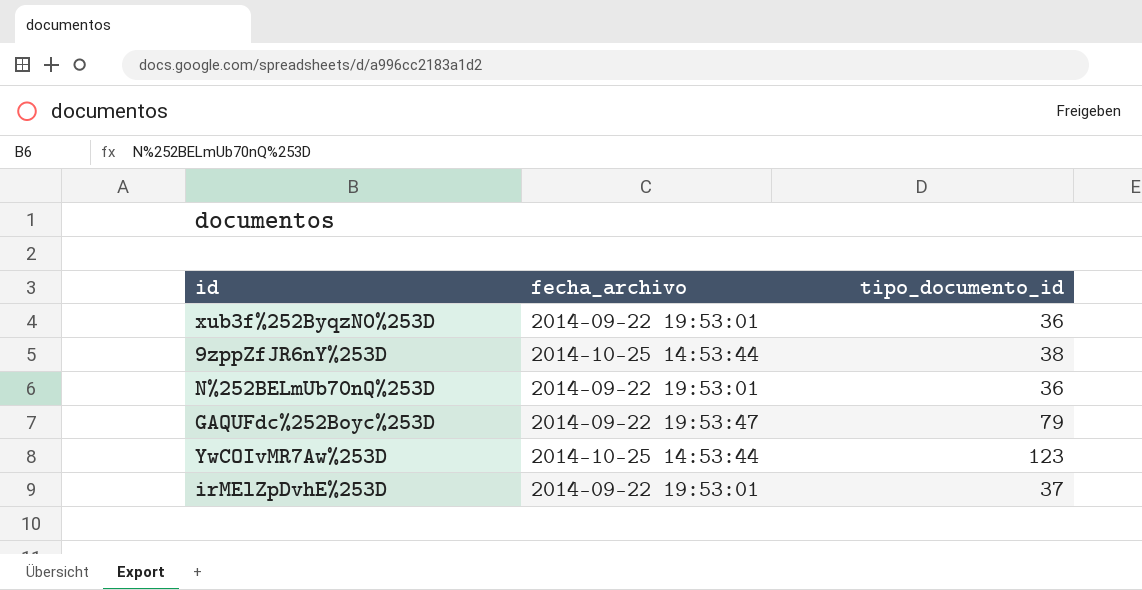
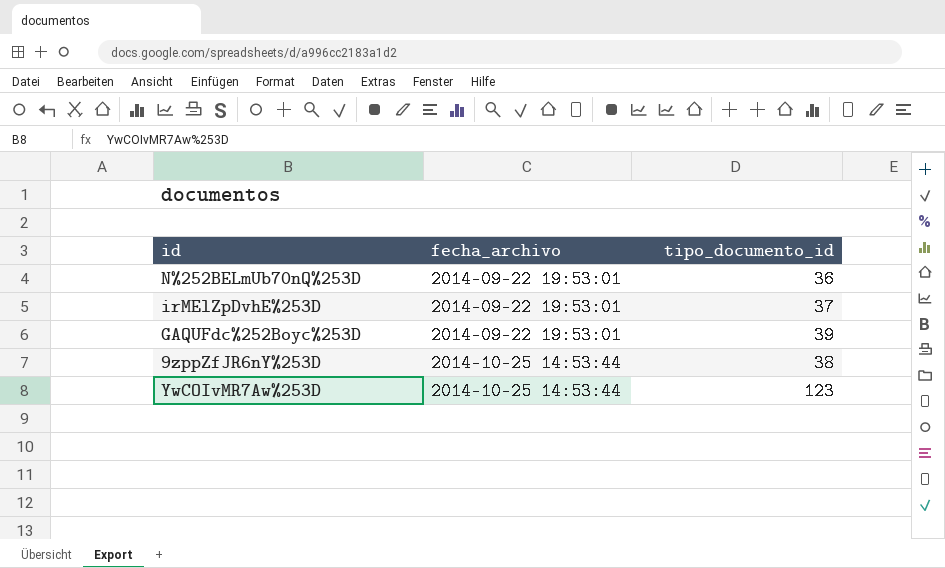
row order: none -> fecha_archivo ascending
row xub3f%252ByqzN0%253D: 2014-09-22 19:53:01 | 36 -> none
GAQUFdc%252Boyc%253D | fecha_archivo: 2014-09-22 19:53:47 -> 2014-09-22 19:53:01
GAQUFdc%252Boyc%253D | tipo_documento_id: 79 -> 39

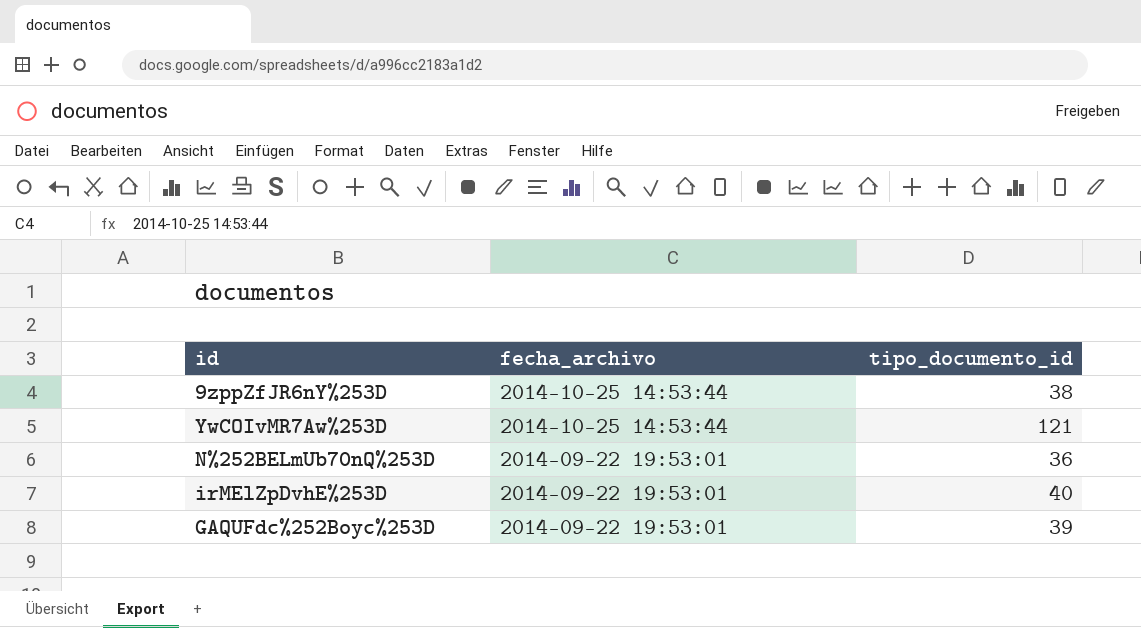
row order: fecha_archivo ascending -> fecha_archivo descending
YwCOIvMR7Aw%253D | tipo_documento_id: 123 -> 121
irMElZpDvhE%253D | tipo_documento_id: 37 -> 40

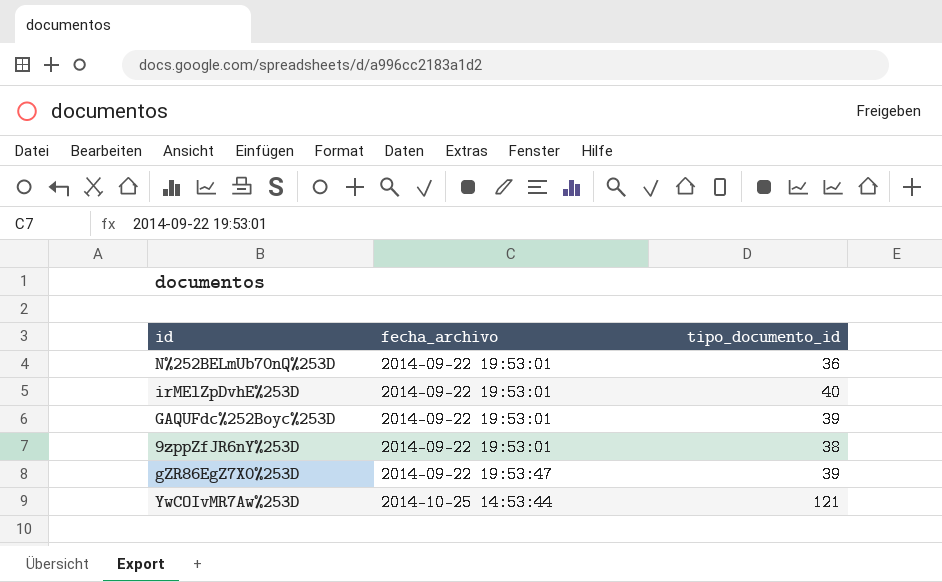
row order: fecha_archivo descending -> fecha_archivo ascending
9zppZfJR6nY%253D | fecha_archivo: 2014-10-25 14:53:44 -> 2014-09-22 19:53:01
row gZR86EgZ7X0%253D: none -> 2014-09-22 19:53:47 | 39

